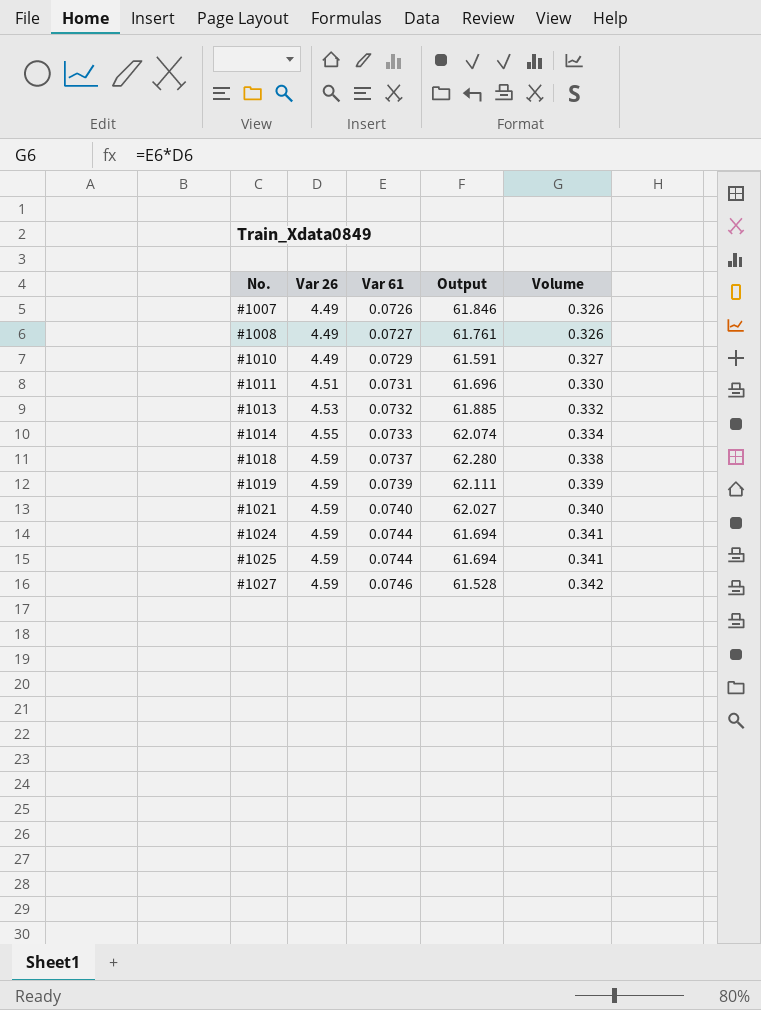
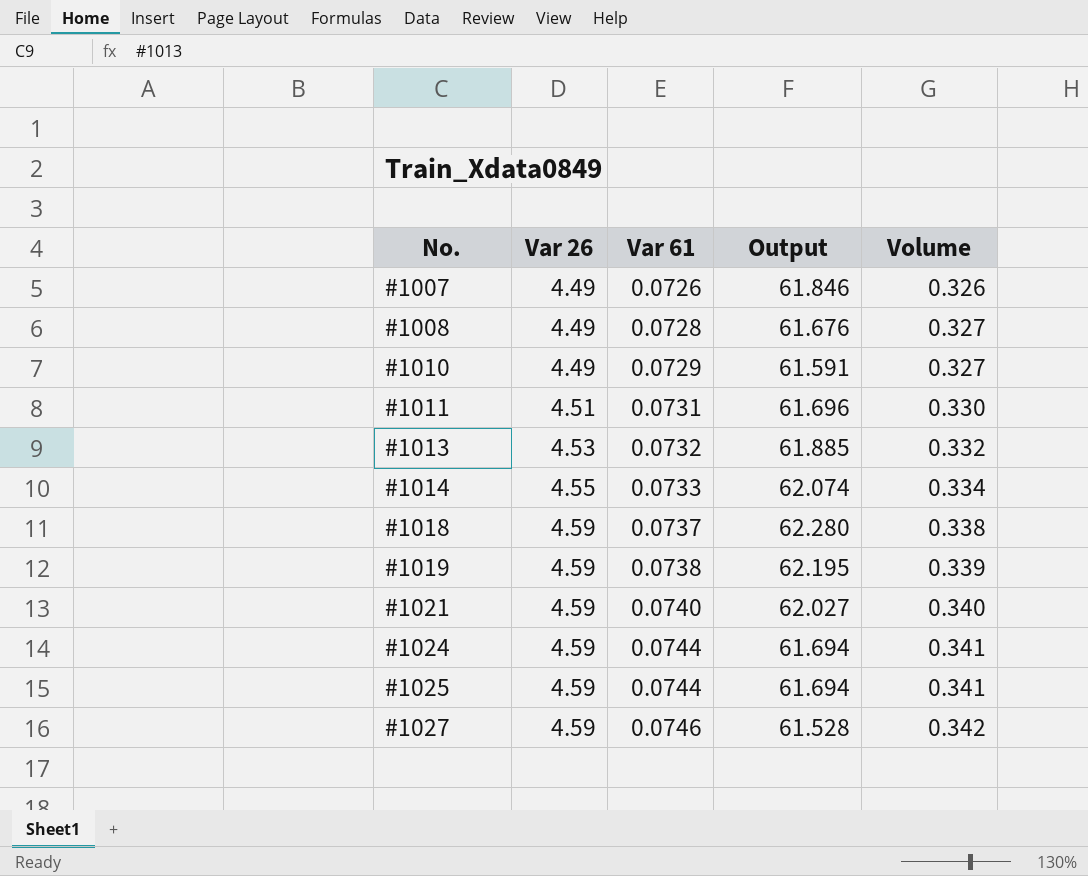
#1008 | Var 61: 0.0727 -> 0.0728
#1008 | Output: 61.761 -> 61.676
#1008 | Volume: 0.326 -> 0.327
#1019 | Var 61: 0.0739 -> 0.0738
#1019 | Output: 62.111 -> 62.195

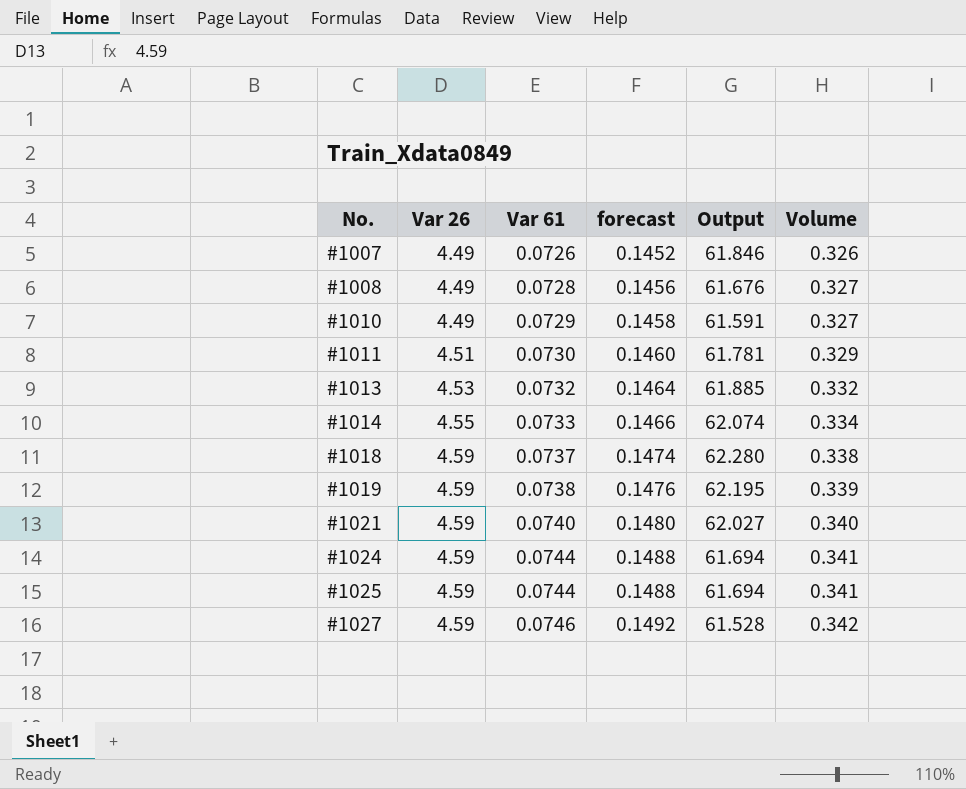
column forecast | formula: none -> [Var 61] * 2
#1011 | Var 61: 0.0731 -> 0.0730
#1011 | Output: 61.696 -> 61.781
#1011 | Volume: 0.330 -> 0.329

